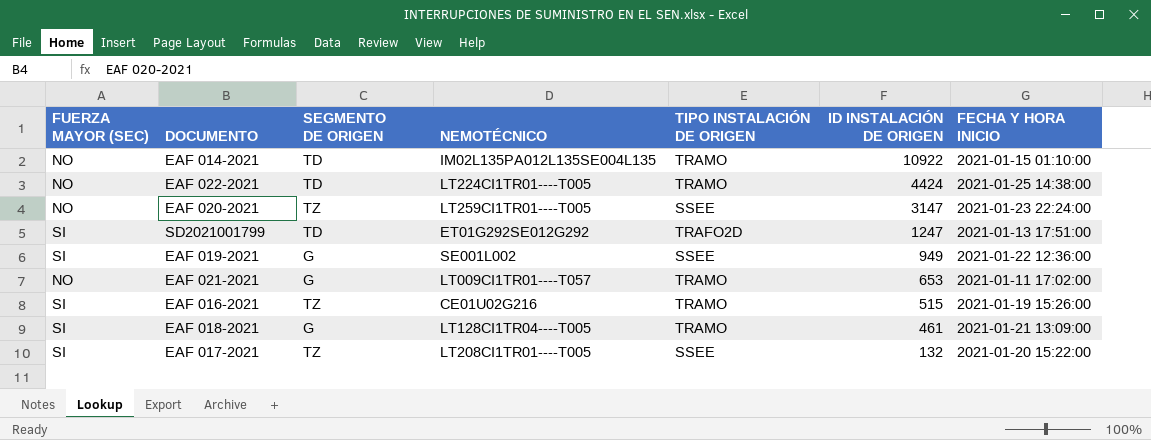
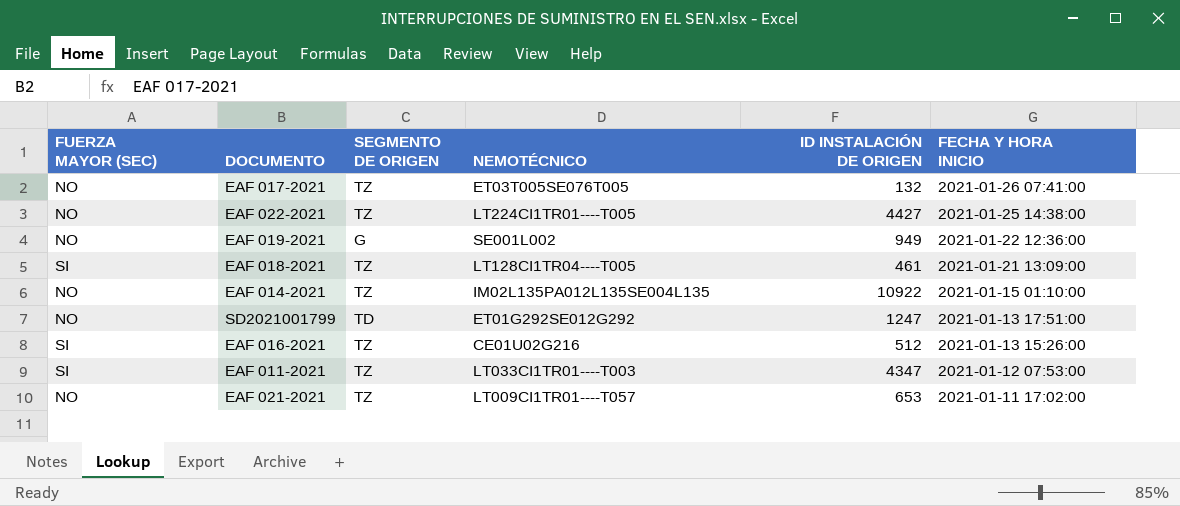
row order: ID INSTALACIÓN DE ORIGEN descending -> FECHA Y HORA INICIO descending
column TIPO INSTALACIÓN DE ORIGEN | position: 5 -> none
row EAF 020-2021: NO | TZ | LT259CI1TR01----T005 | SSEE | 3147 | 2021-01-23 22:24:00 -> none
EAF 017-2021 | FUERZA MAYOR (SEC): SI -> NO
EAF 017-2021 | NEMOTÉCNICO: LT208CI1TR01----T005 -> ET03T005SE076T005
EAF 017-2021 | FECHA Y HORA INICIO: 2021-01-20 15:22:00 -> 2021-01-26 07:41:00
EAF 022-2021 | SEGMENTO DE ORIGEN: TD -> TZ
EAF 022-2021 | ID INSTALACIÓN DE ORIGEN: 4424 -> 4427
EAF 019-2021 | FUERZA MAYOR (SEC): SI -> NO
EAF 018-2021 | SEGMENTO DE ORIGEN: G -> TZ
EAF 014-2021 | SEGMENTO DE ORIGEN: TD -> TZ
SD2021001799 | FUERZA MAYOR (SEC): SI -> NO
EAF 016-2021 | ID INSTALACIÓN DE ORIGEN: 515 -> 512
EAF 016-2021 | FECHA Y HORA INICIO: 2021-01-19 15:26:00 -> 2021-01-13 15:26:00
row EAF 011-2021: none -> SI | TZ | LT033CI1TR01----T003 | 4347 | 2021-01-12 07:53:00
EAF 021-2021 | SEGMENTO DE ORIGEN: G -> TZ

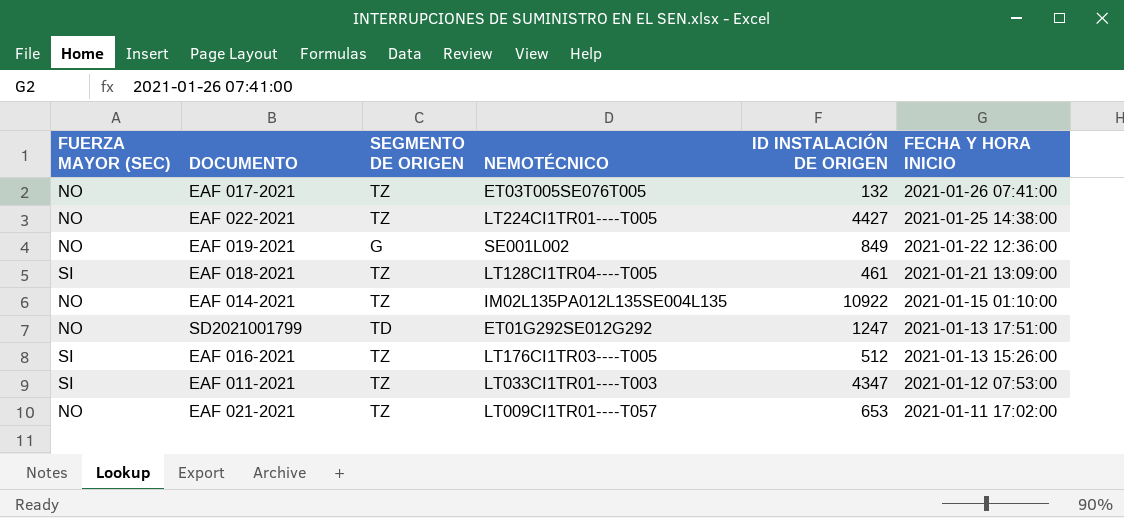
EAF 019-2021 | ID INSTALACIÓN DE ORIGEN: 949 -> 849
EAF 016-2021 | NEMOTÉCNICO: CE01U02G216 -> LT176CI1TR03----T005

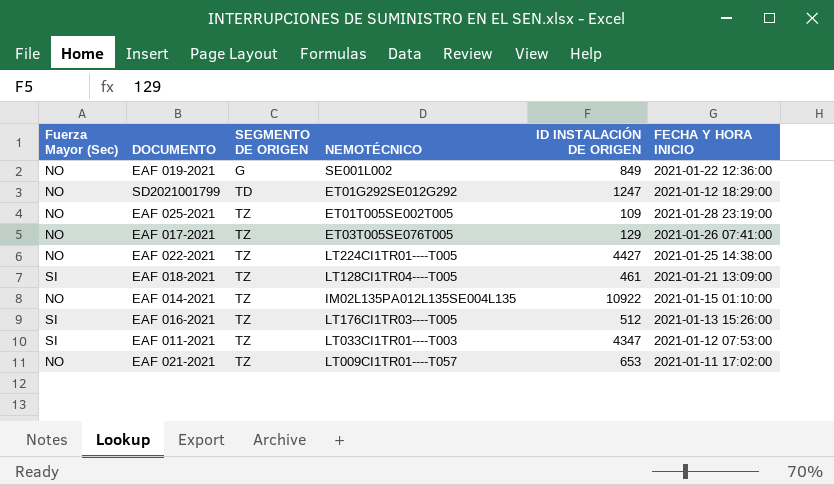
row order: FECHA Y HORA INICIO descending -> SEGMENTO DE ORIGEN ascending
column name: FUERZA MAYOR (SEC) -> Fuerza Mayor (Sec)
SD2021001799 | FECHA Y HORA INICIO: 2021-01-13 17:51:00 -> 2021-01-12 18:29:00
row EAF 025-2021: none -> NO | TZ | ET01T005SE002T005 | 109 | 2021-01-28 23:19:00
EAF 017-2021 | ID INSTALACIÓN DE ORIGEN: 132 -> 129

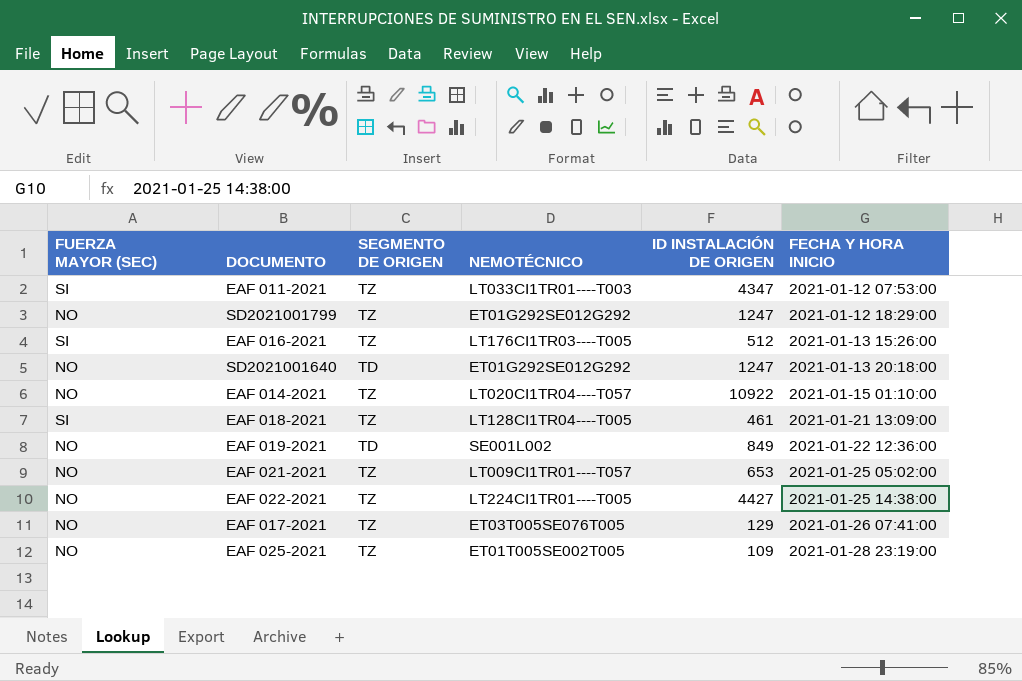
row order: SEGMENTO DE ORIGEN ascending -> FECHA Y HORA INICIO ascending
column name: Fuerza Mayor (Sec) -> FUERZA MAYOR (SEC)
SD2021001799 | SEGMENTO DE ORIGEN: TD -> TZ
row SD2021001640: none -> NO | TD | ET01G292SE012G292 | 1247 | 2021-01-13 20:18:00
EAF 014-2021 | NEMOTÉCNICO: IM02L135PA012L135SE004L135 -> LT020CI1TR04----T057
EAF 019-2021 | SEGMENTO DE ORIGEN: G -> TD
EAF 021-2021 | FECHA Y HORA INICIO: 2021-01-11 17:02:00 -> 2021-01-25 05:02:00

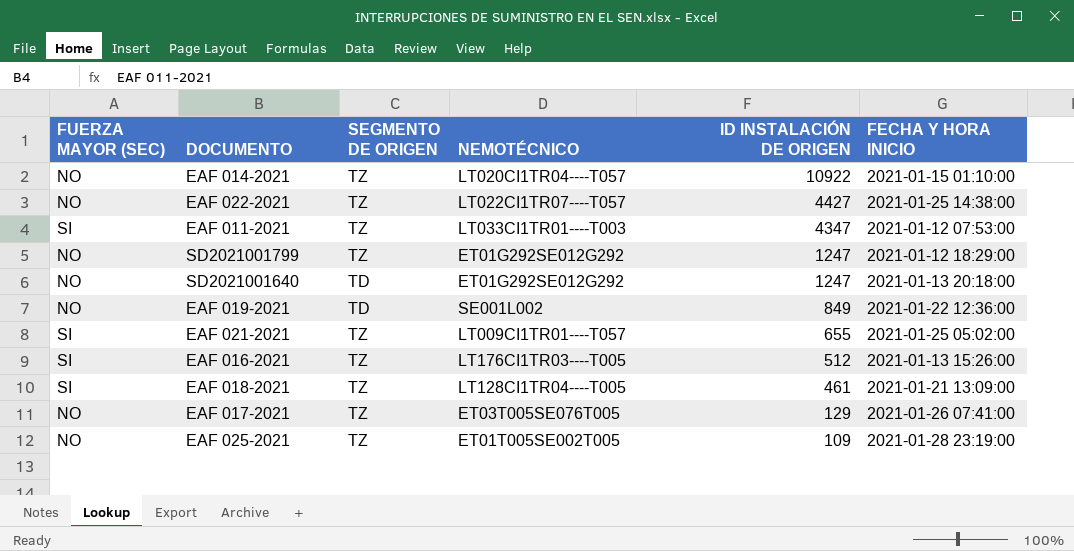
row order: FECHA Y HORA INICIO ascending -> ID INSTALACIÓN DE ORIGEN descending
EAF 022-2021 | NEMOTÉCNICO: LT224CI1TR01----T005 -> LT022CI1TR07----T057
EAF 021-2021 | FUERZA MAYOR (SEC): NO -> SI
EAF 021-2021 | ID INSTALACIÓN DE ORIGEN: 653 -> 655

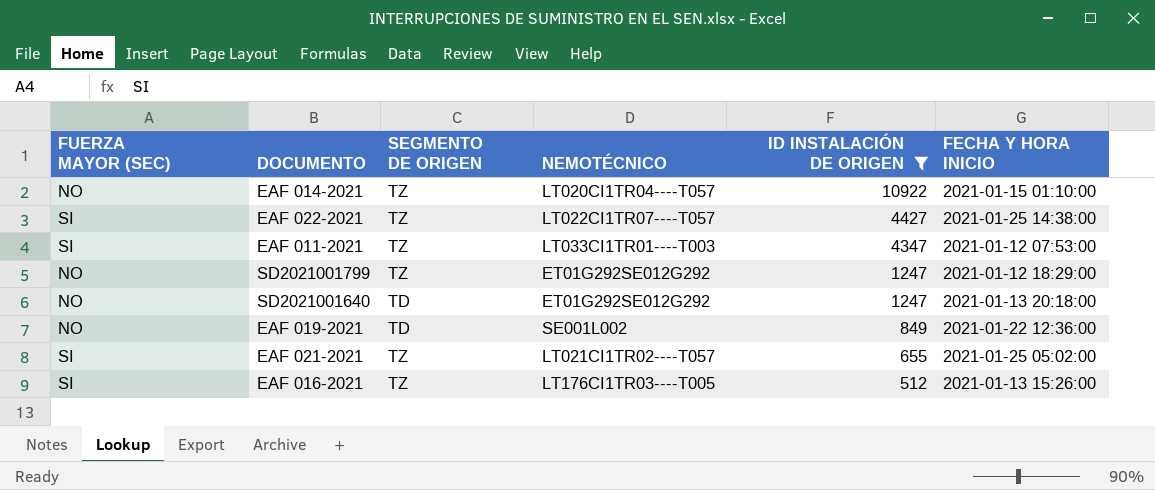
filter: none -> ID INSTALACIÓN DE ORIGEN >= 512
EAF 022-2021 | FUERZA MAYOR (SEC): NO -> SI
EAF 021-2021 | NEMOTÉCNICO: LT009CI1TR01----T057 -> LT021CI1TR02----T057

